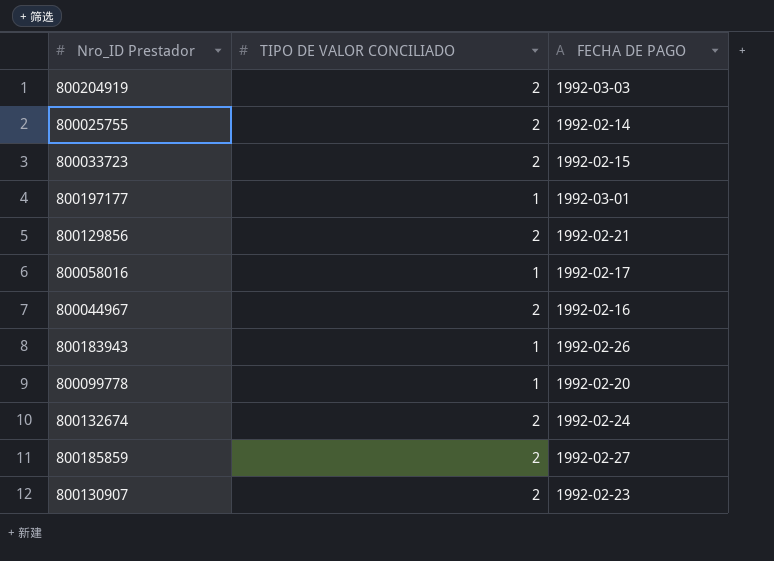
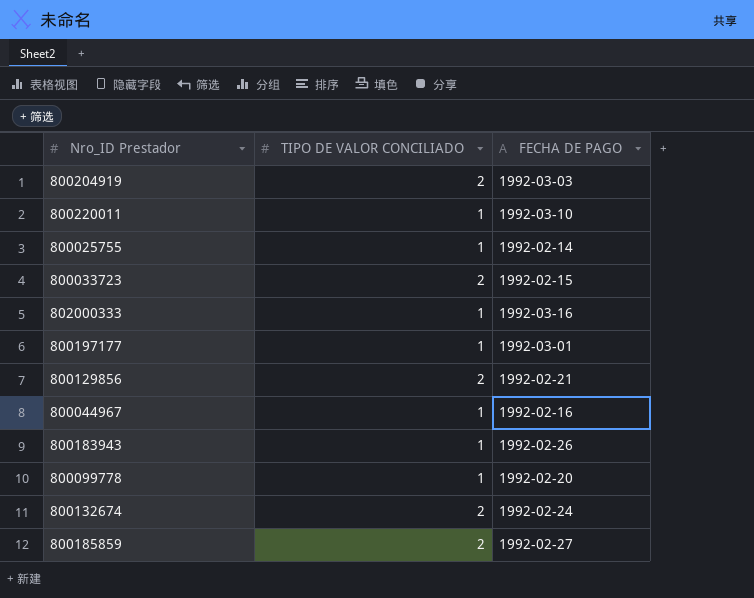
row 800058016: 1 | 1992-02-17 -> none
row 800130907: 2 | 1992-02-23 -> none
row 800220011: none -> 1 | 1992-03-10
800025755 | TIPO DE VALOR CONCILIADO: 2 -> 1
row 802000333: none -> 1 | 1992-03-16
800044967 | TIPO DE VALOR CONCILIADO: 2 -> 1

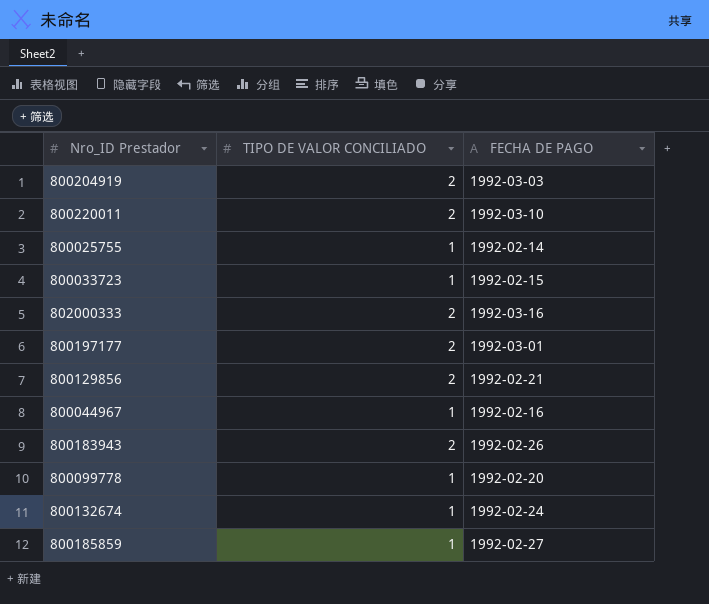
800220011 | TIPO DE VALOR CONCILIADO: 1 -> 2
800033723 | TIPO DE VALOR CONCILIADO: 2 -> 1
802000333 | TIPO DE VALOR CONCILIADO: 1 -> 2
800197177 | TIPO DE VALOR CONCILIADO: 1 -> 2
800183943 | TIPO DE VALOR CONCILIADO: 1 -> 2
800132674 | TIPO DE VALOR CONCILIADO: 2 -> 1
800185859 | TIPO DE VALOR CONCILIADO: 2 -> 1

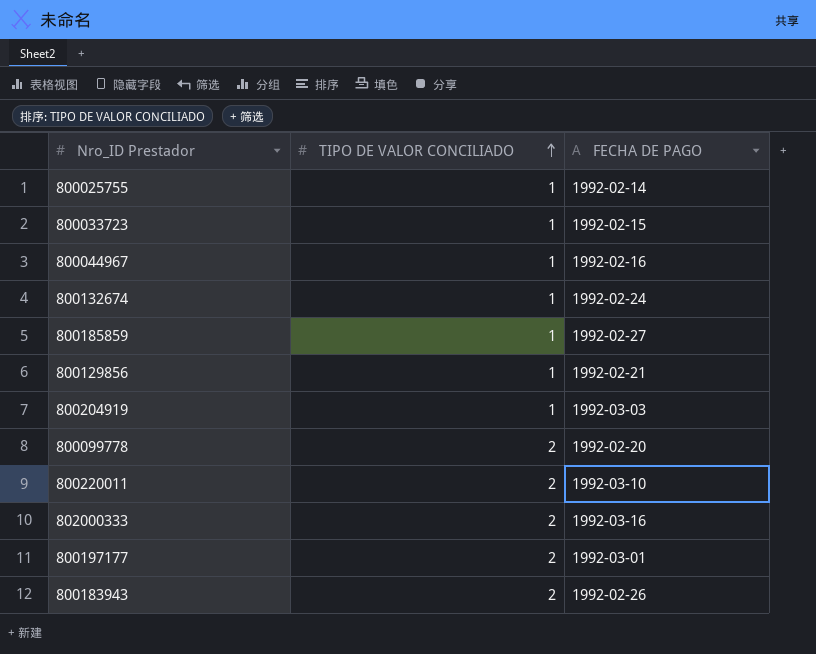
row order: none -> TIPO DE VALOR CONCILIADO ascending
800129856 | TIPO DE VALOR CONCILIADO: 2 -> 1
800204919 | TIPO DE VALOR CONCILIADO: 2 -> 1
800099778 | TIPO DE VALOR CONCILIADO: 1 -> 2

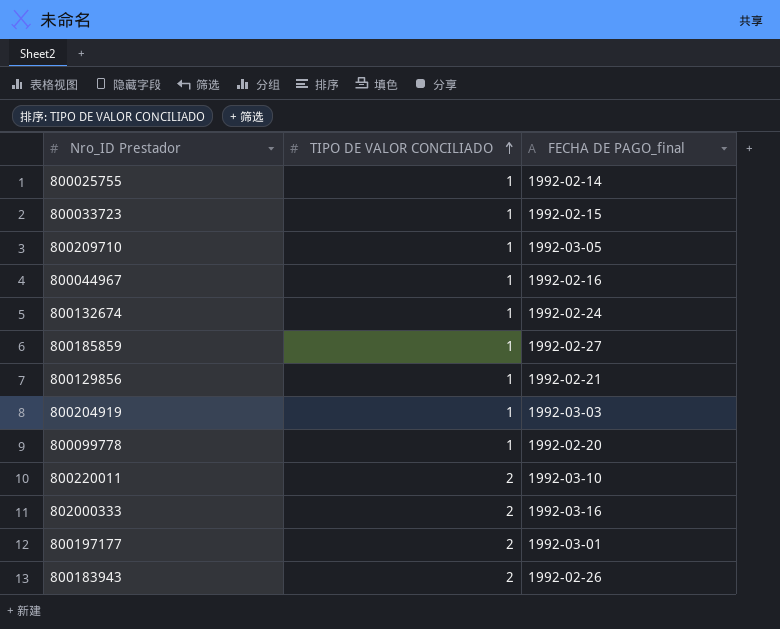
column name: FECHA DE PAGO -> FECHA DE PAGO_final
row 800209710: none -> 1 | 1992-03-05
800099778 | TIPO DE VALOR CONCILIADO: 2 -> 1

